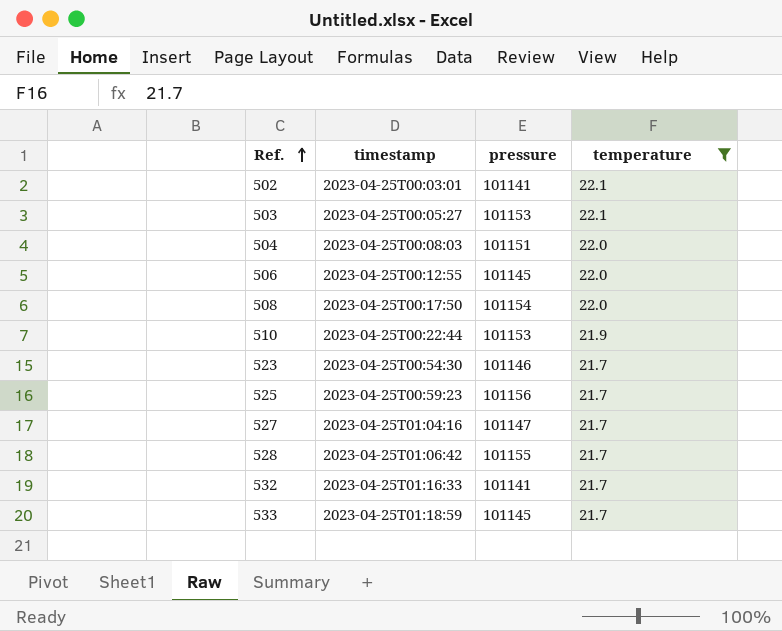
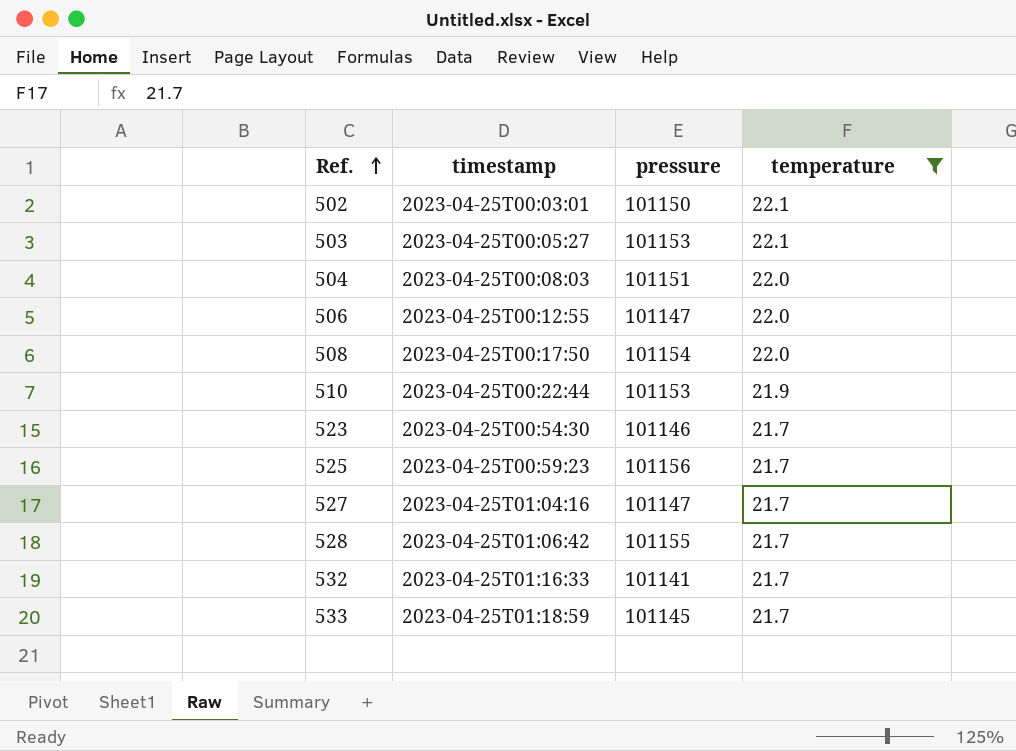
502 | pressure: 101141 -> 101150
506 | pressure: 101145 -> 101147

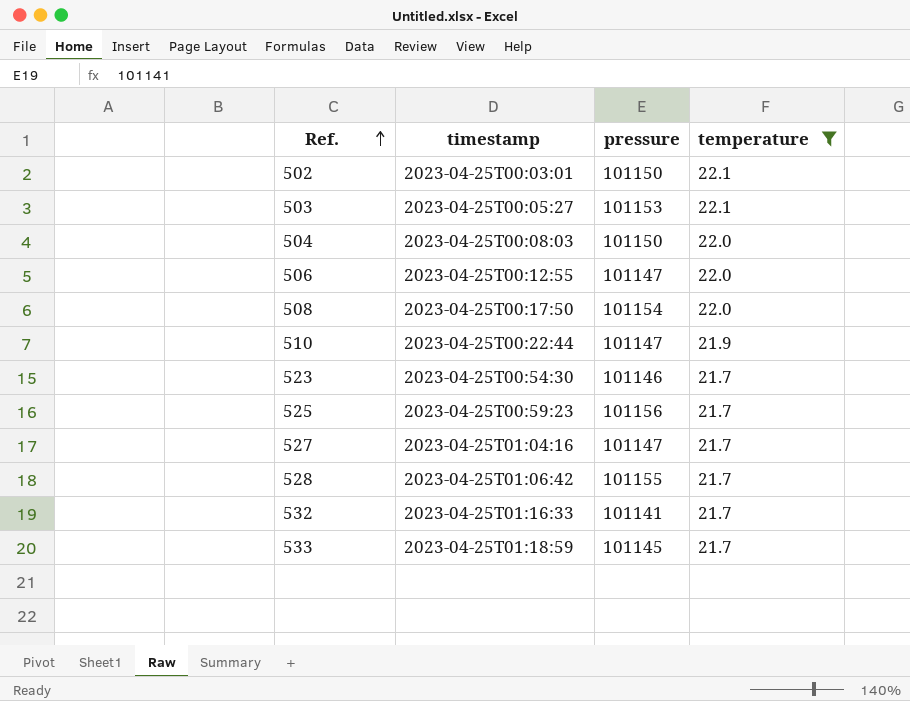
504 | pressure: 101151 -> 101150
510 | pressure: 101153 -> 101147

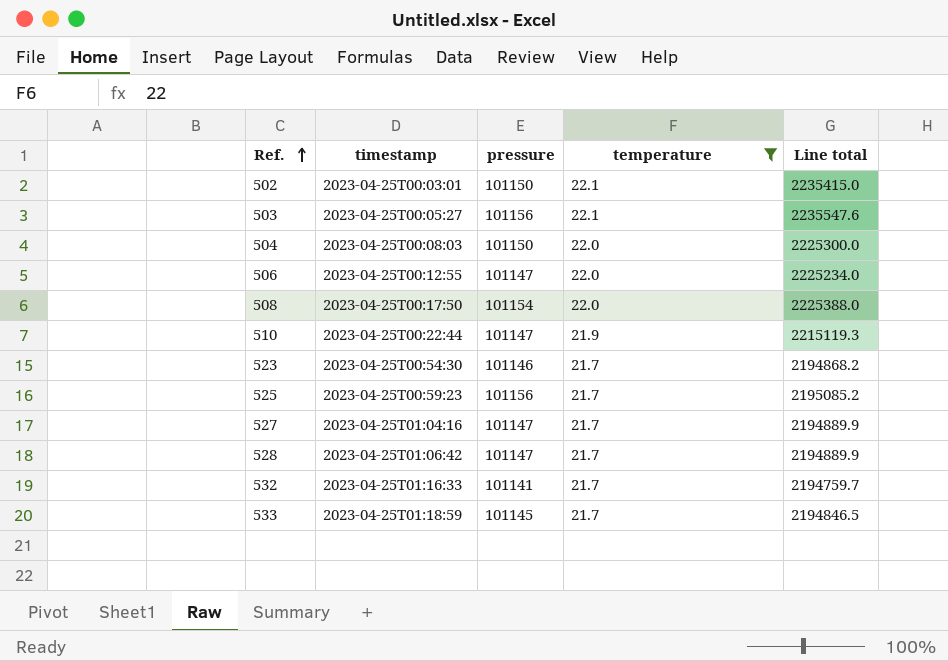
column Line total | formula: none -> [pressure] * [temperature]
503 | pressure: 101153 -> 101156
528 | pressure: 101155 -> 101147

